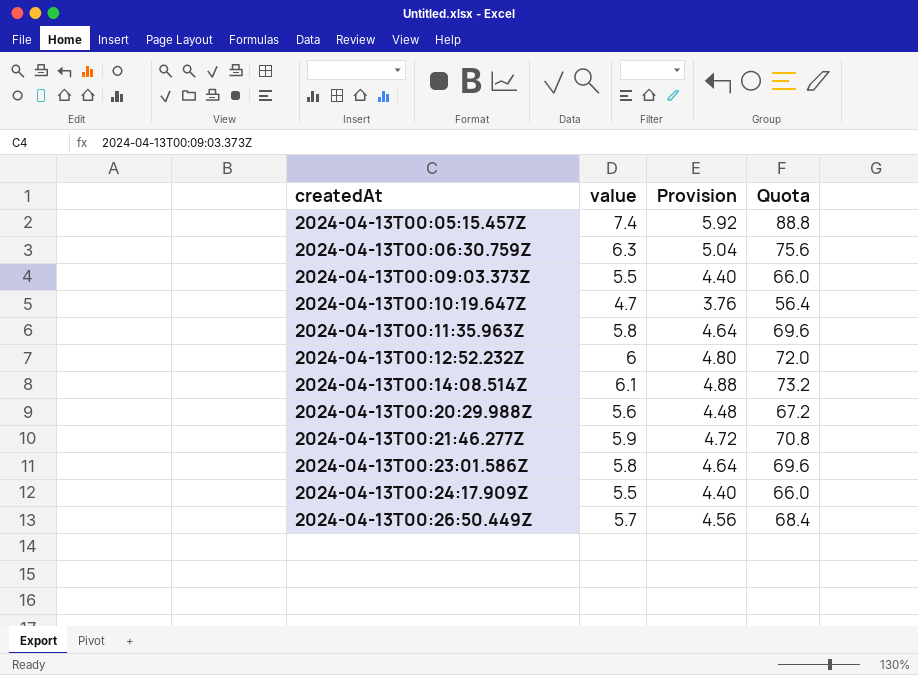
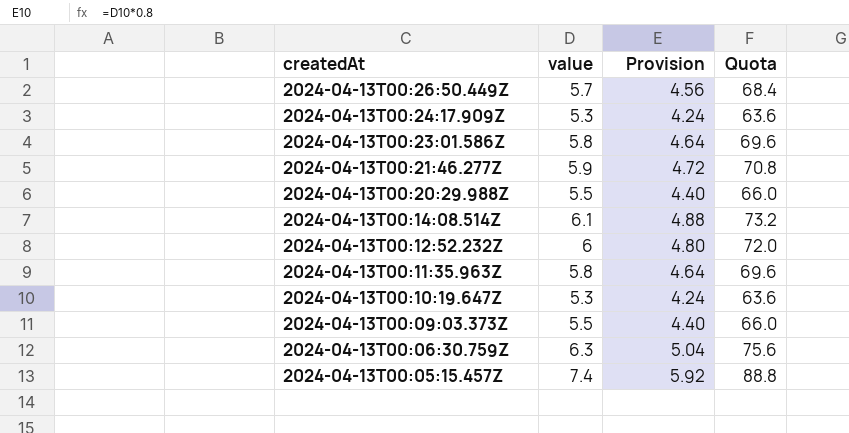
row order: createdAt ascending -> createdAt descending
2024-04-13T00:24:17.909Z | value: 5.5 -> 5.3
2024-04-13T00:24:17.909Z | Provision: 4.40 -> 4.24
2024-04-13T00:24:17.909Z | Quota: 66.0 -> 63.6
2024-04-13T00:20:29.988Z | value: 5.6 -> 5.5
2024-04-13T00:20:29.988Z | Provision: 4.48 -> 4.40
2024-04-13T00:20:29.988Z | Quota: 67.2 -> 66.0
2024-04-13T00:10:19.647Z | value: 4.7 -> 5.3
2024-04-13T00:10:19.647Z | Provision: 3.76 -> 4.24
2024-04-13T00:10:19.647Z | Quota: 56.4 -> 63.6

